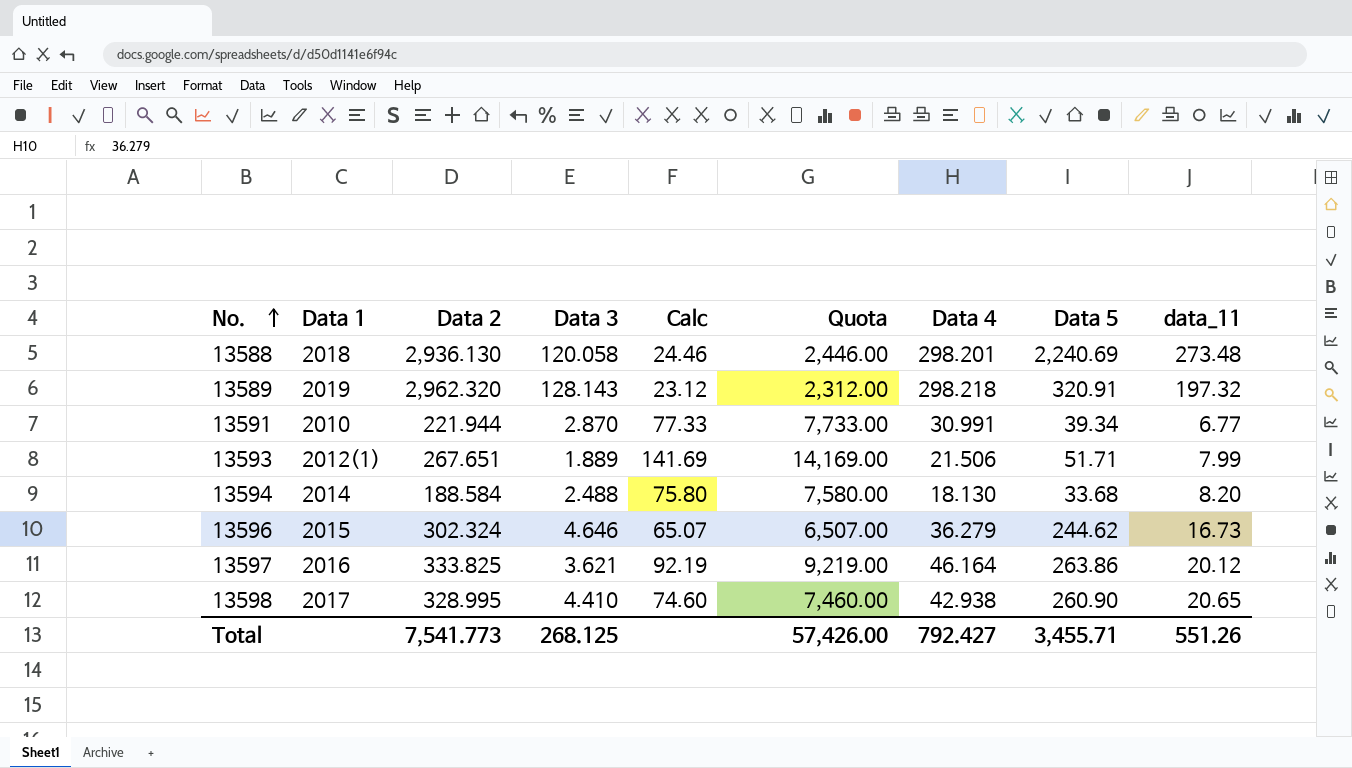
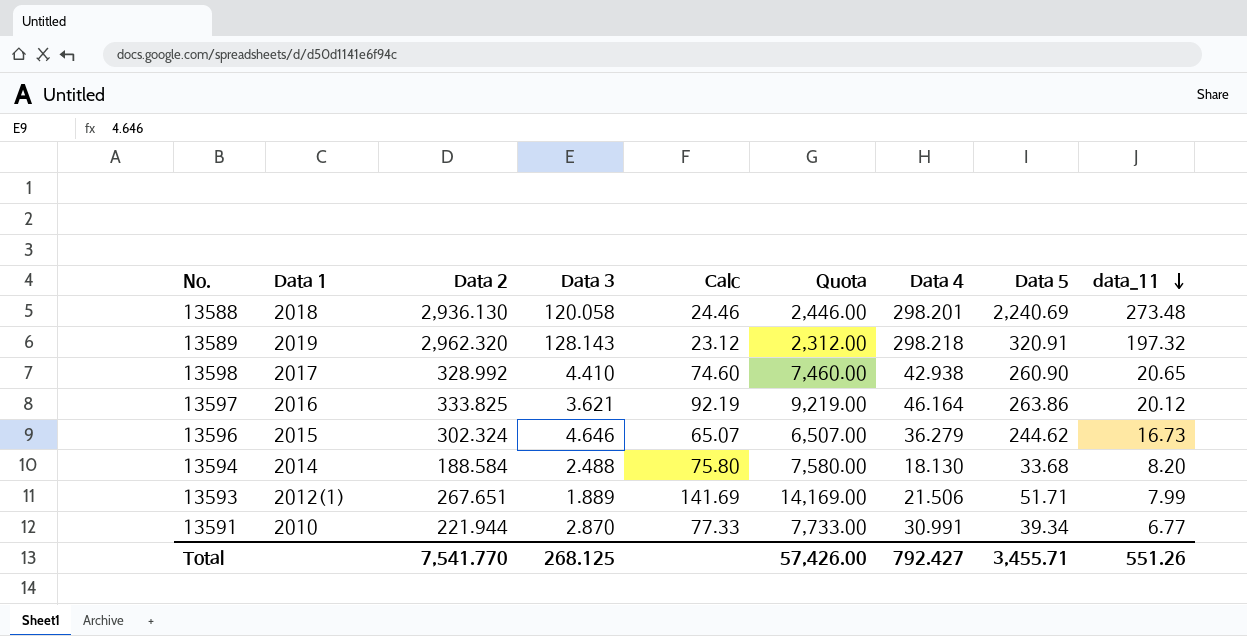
row order: No. ascending -> data_11 descending
13598 | Data 2: 328.995 -> 328.992
Total | Data 2: 7,541.773 -> 7,541.770

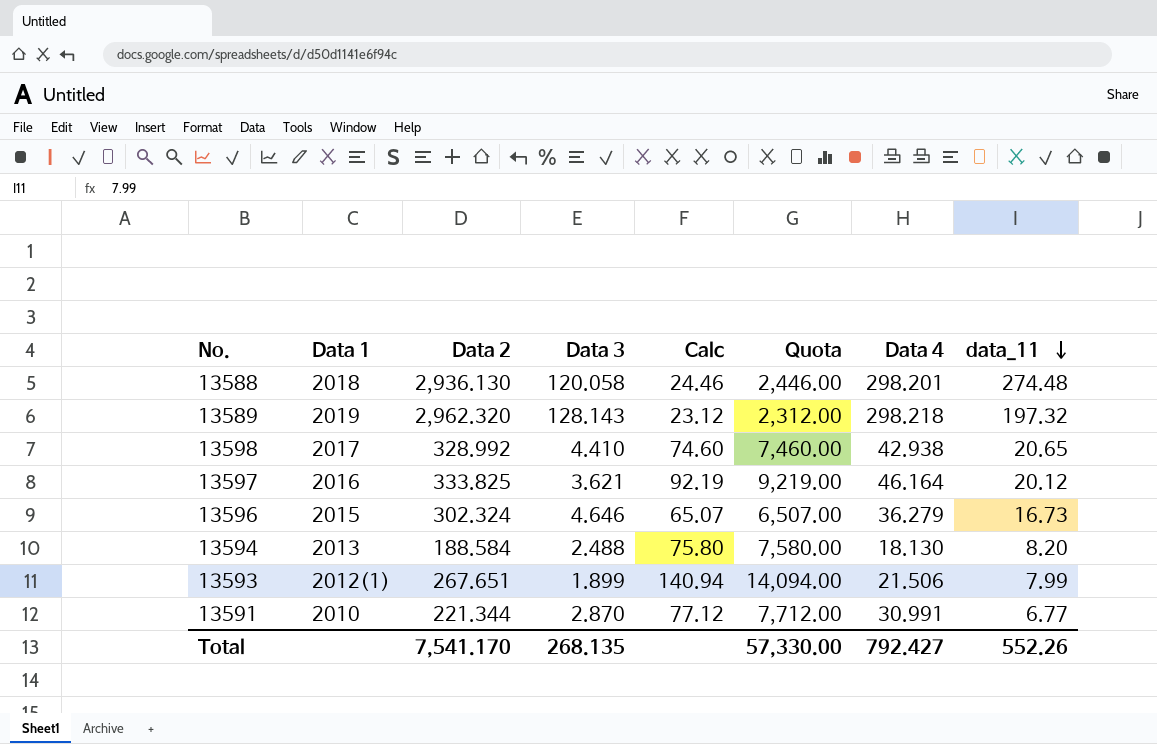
column Data 5 | position: 8 -> none
13588 | data_11: 273.48 -> 274.48
13594 | Data 1: 2014 -> 2013
13593 | Data 3: 1.889 -> 1.899
13593 | Calc: 141.69 -> 140.94
13593 | Quota: 14,169.00 -> 14,094.00
13591 | Data 2: 221.944 -> 221.344
13591 | Calc: 77.33 -> 77.12
13591 | Quota: 7,733.00 -> 7,712.00
Total | Data 2: 7,541.770 -> 7,541.170
Total | Data 3: 268.125 -> 268.135
Total | Quota: 57,426.00 -> 57,330.00
Total | data_11: 551.26 -> 552.26

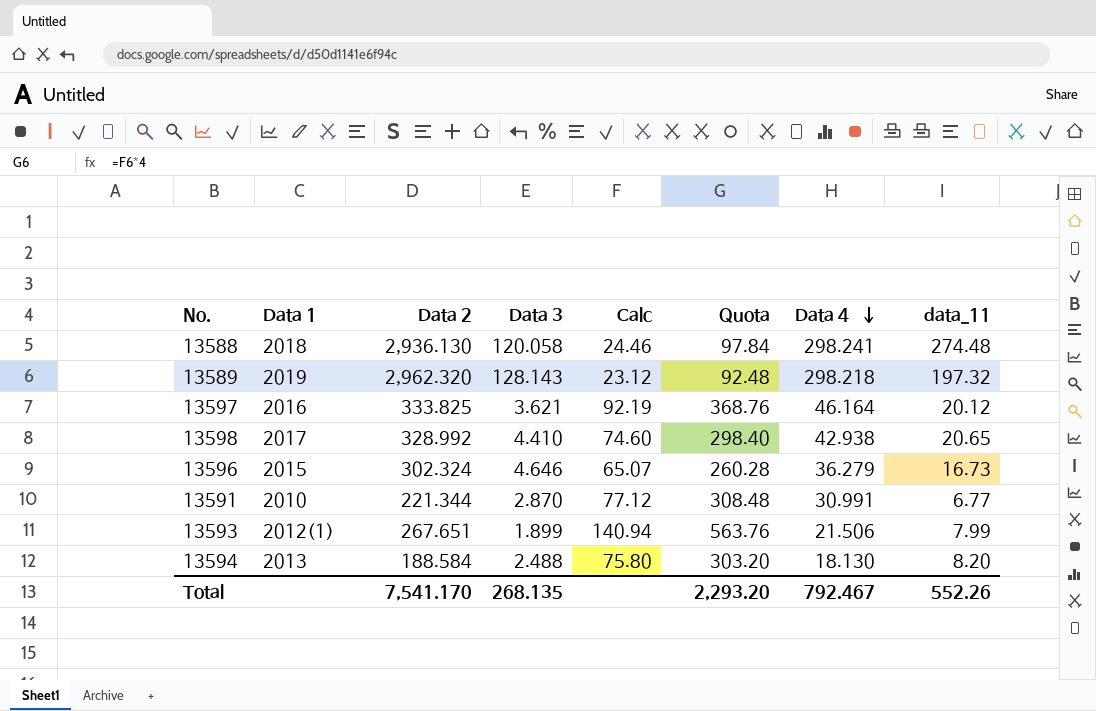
row order: data_11 descending -> Data 4 descending
column Quota | formula: [Calc] * 100 -> [Calc] * 4
13588 | Data 4: 298.201 -> 298.241
Total | Quota: 57,330.00 -> 2,293.20
Total | Data 4: 792.427 -> 792.467

